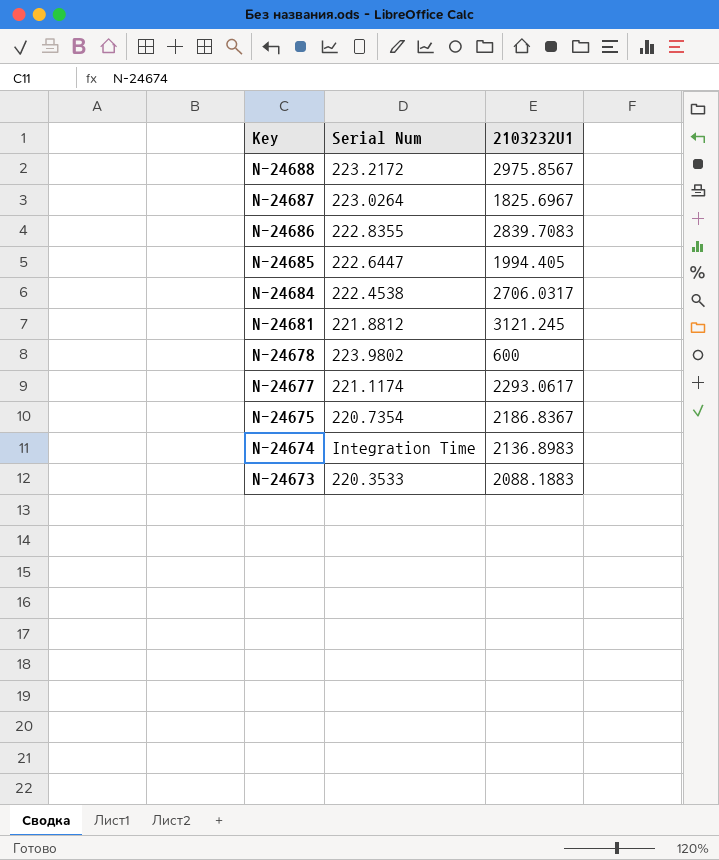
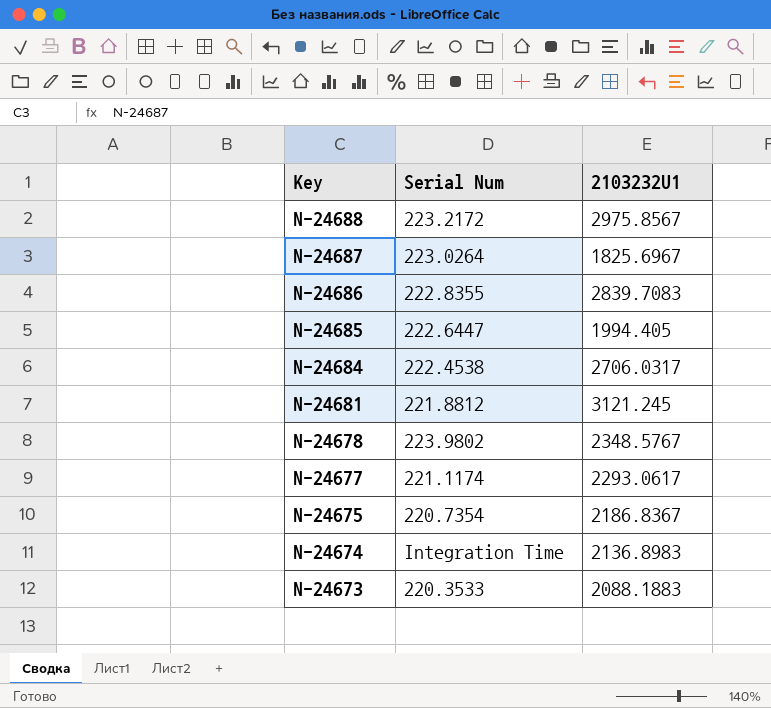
N-24678 | 2103232U1: 600 -> 2348.5767

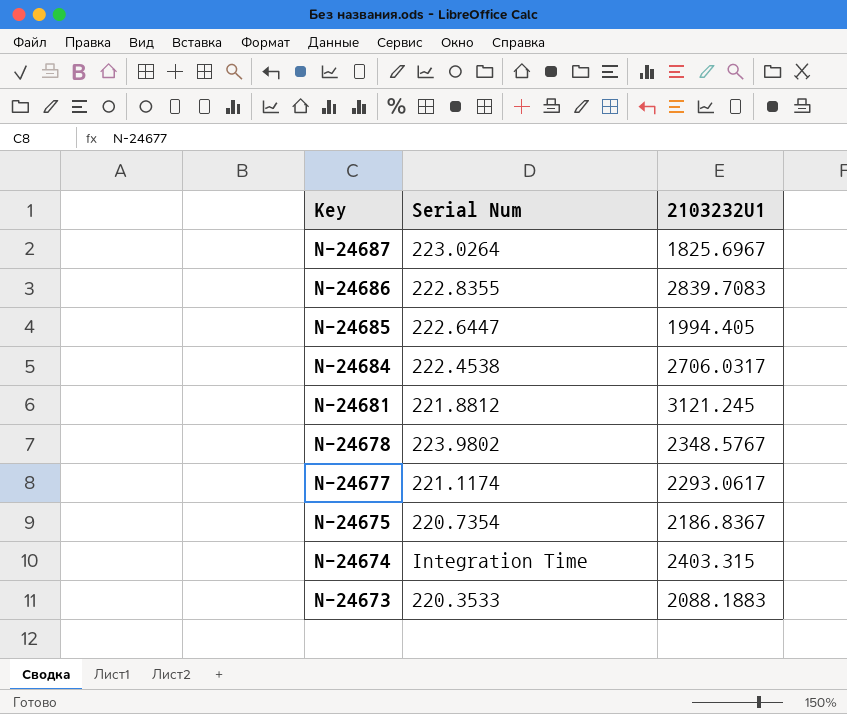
row N-24688: 223.2172 | 2975.8567 -> none
N-24674 | 2103232U1: 2136.8983 -> 2403.315

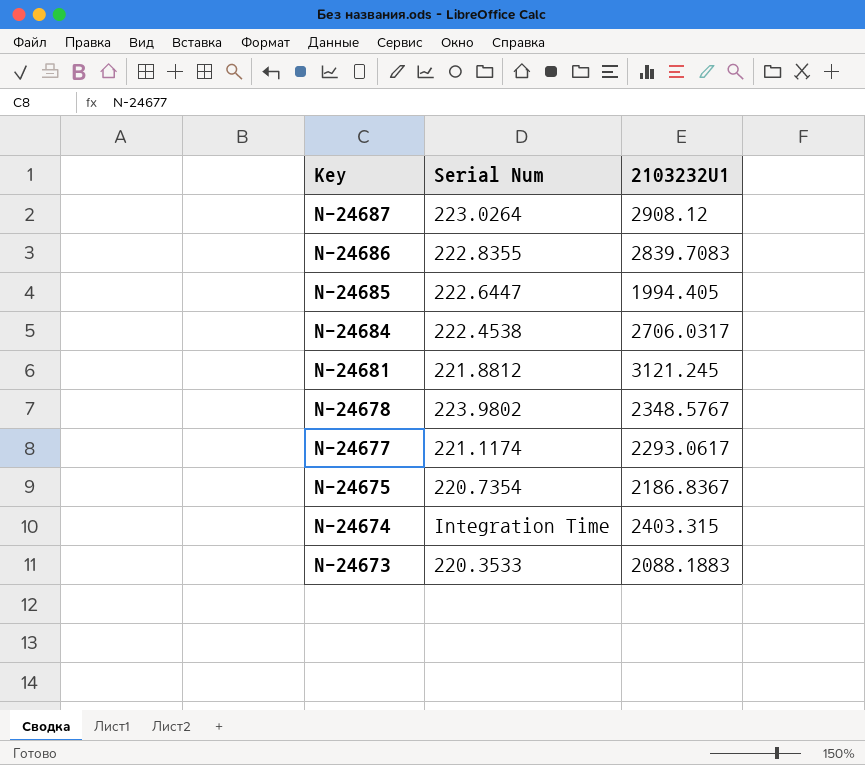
N-24687 | 2103232U1: 1825.6967 -> 2908.12

